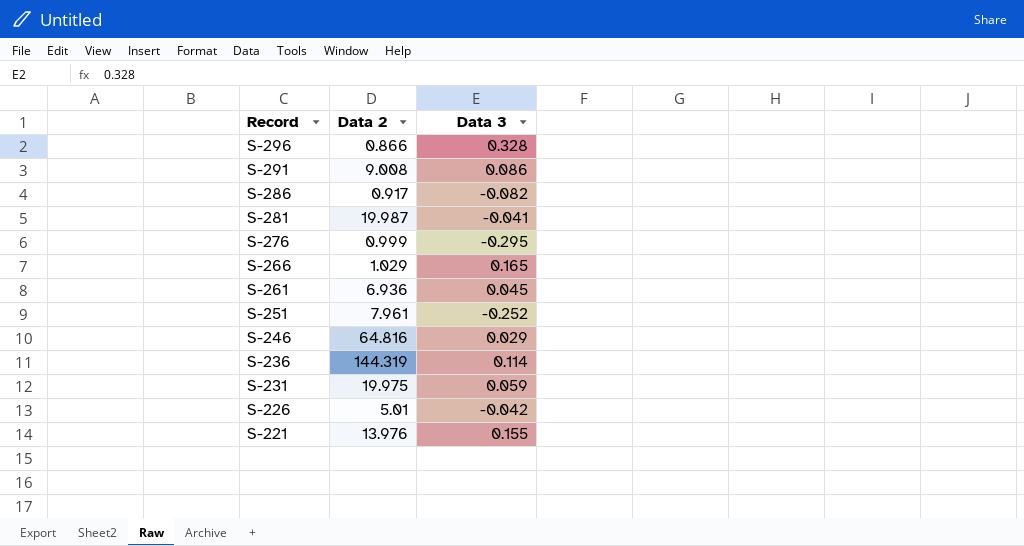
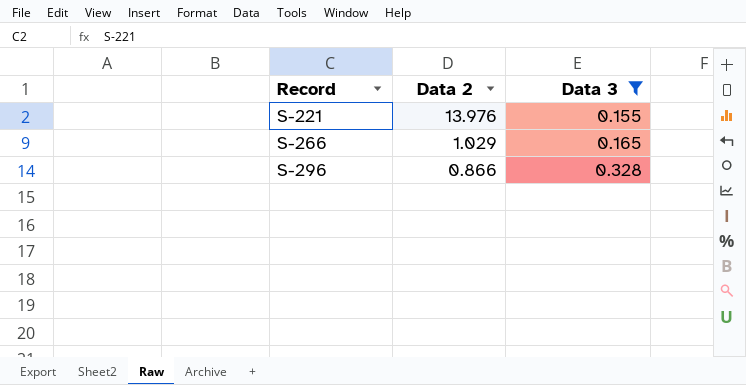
filter: none -> Data 3 >= 0.155
row order: Record descending -> Record ascending

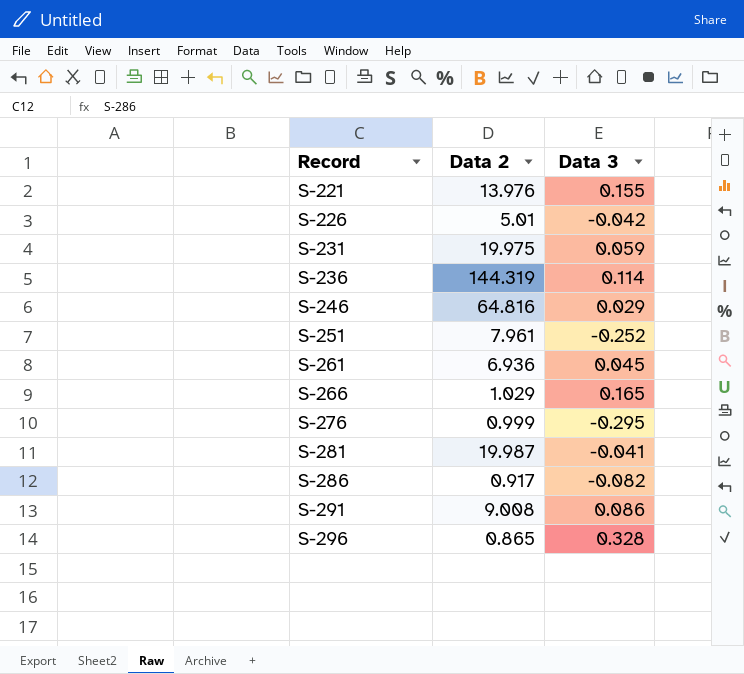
filter: Data 3 >= 0.155 -> none
S-296 | Data 2: 0.866 -> 0.865

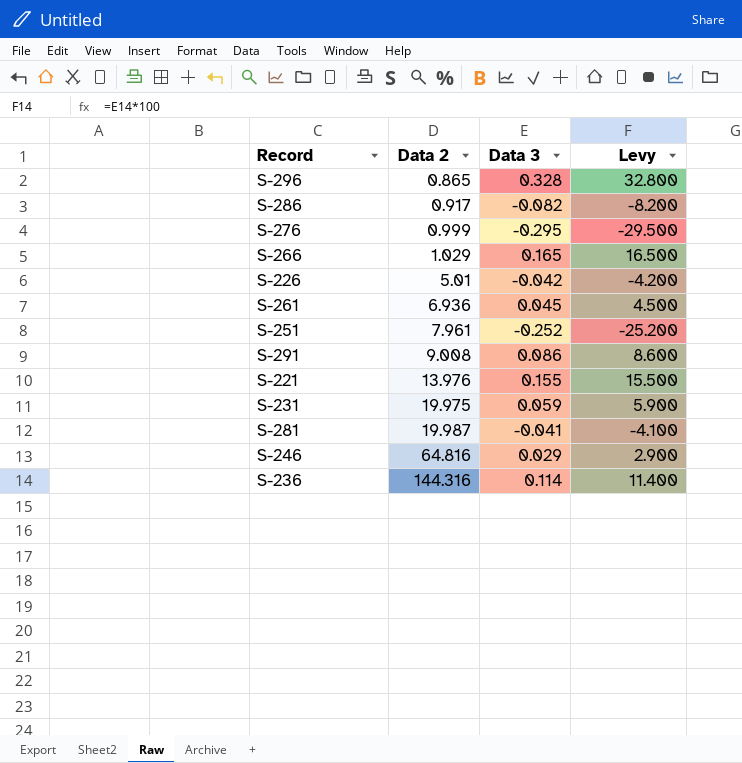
row order: Record ascending -> Data 2 ascending
column Levy | formula: none -> [Data 3] * 100
S-236 | Data 2: 144.319 -> 144.316

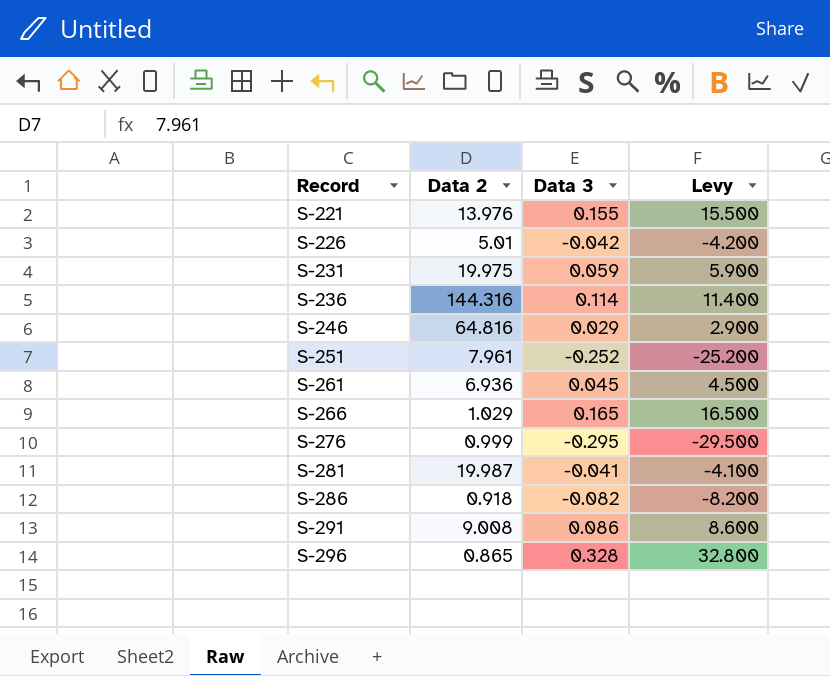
row order: Data 2 ascending -> Record ascending
S-286 | Data 2: 0.917 -> 0.918

